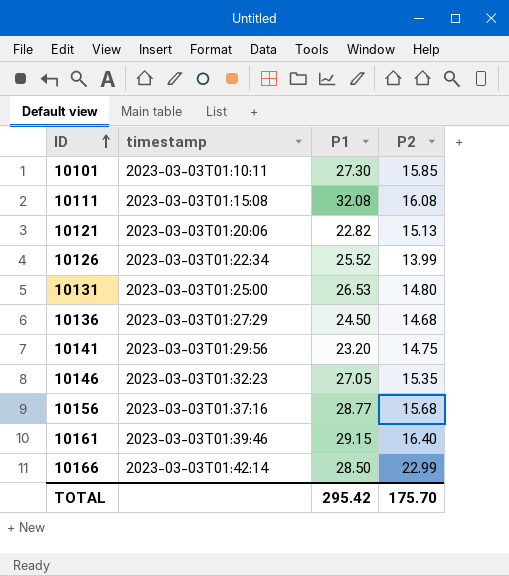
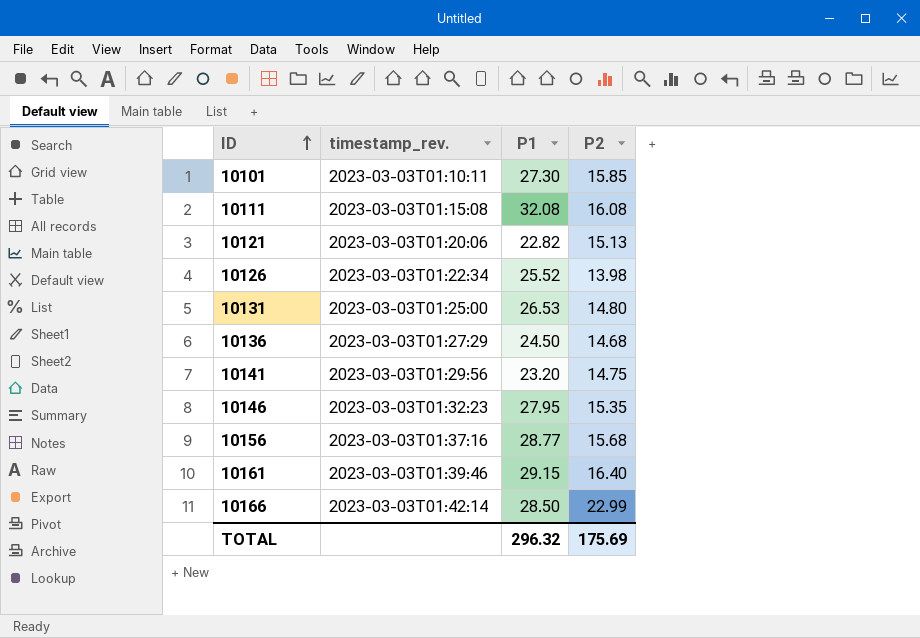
column name: timestamp -> timestamp_rev.
10126 | P2: 13.99 -> 13.98
10146 | P1: 27.05 -> 27.95
TOTAL | P1: 295.42 -> 296.32
TOTAL | P2: 175.70 -> 175.69

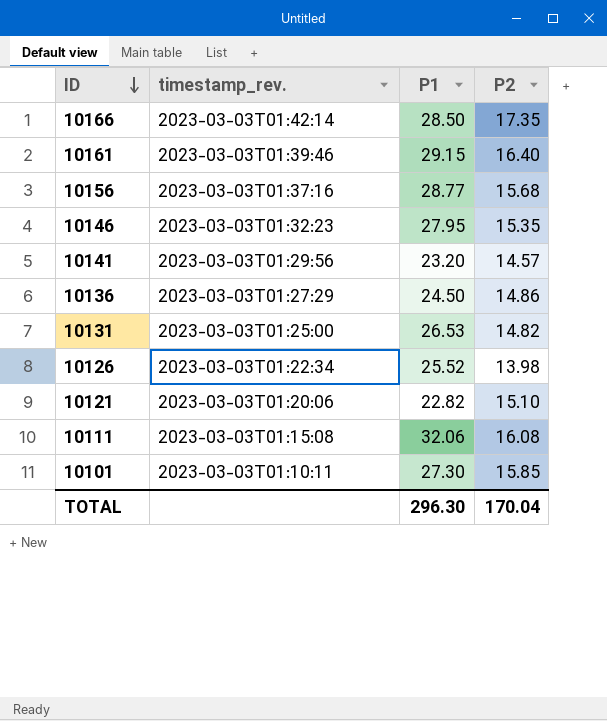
row order: ID ascending -> ID descending
10166 | P2: 22.99 -> 17.35
10141 | P2: 14.75 -> 14.57
10136 | P2: 14.68 -> 14.86
10131 | P2: 14.80 -> 14.82
10121 | P2: 15.13 -> 15.10
10111 | P1: 32.08 -> 32.06
TOTAL | P1: 296.32 -> 296.30
TOTAL | P2: 175.69 -> 170.04

